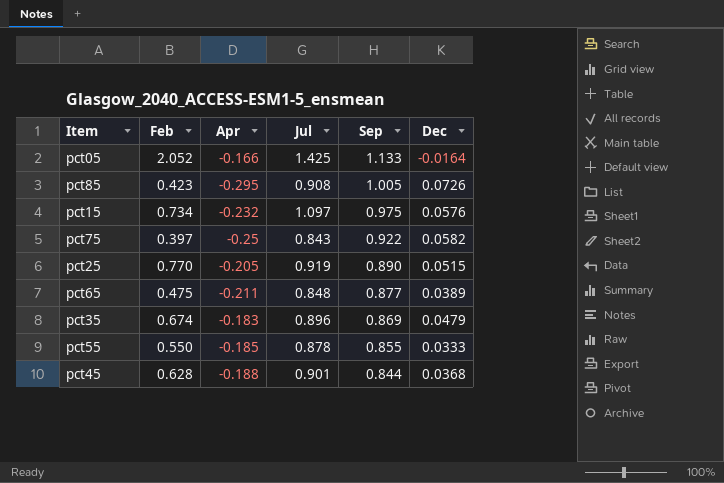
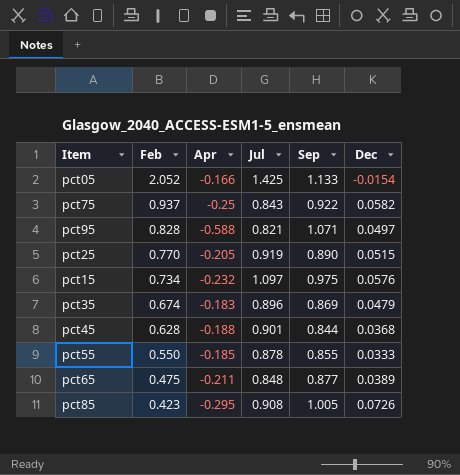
row order: Sep descending -> Feb descending
pct05 | Dec: -0.0164 -> -0.0154
pct75 | Feb: 0.397 -> 0.937
row pct95: none -> 0.828 | -0.588 | 0.821 | 1.071 | 0.0497

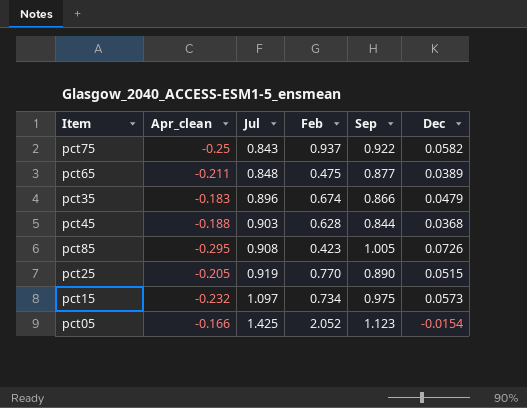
row order: Feb descending -> Jul ascending
column name: Apr -> Apr_clean
column Feb | position: 2 -> 4
row pct95: 0.828 | -0.588 | 0.821 | 1.071 | 0.0497 -> none
row pct55: 0.550 | -0.185 | 0.878 | 0.855 | 0.0333 -> none
pct35 | Sep: 0.869 -> 0.866
pct45 | Jul: 0.901 -> 0.903
pct15 | Dec: 0.0576 -> 0.0573
pct05 | Sep: 1.133 -> 1.123

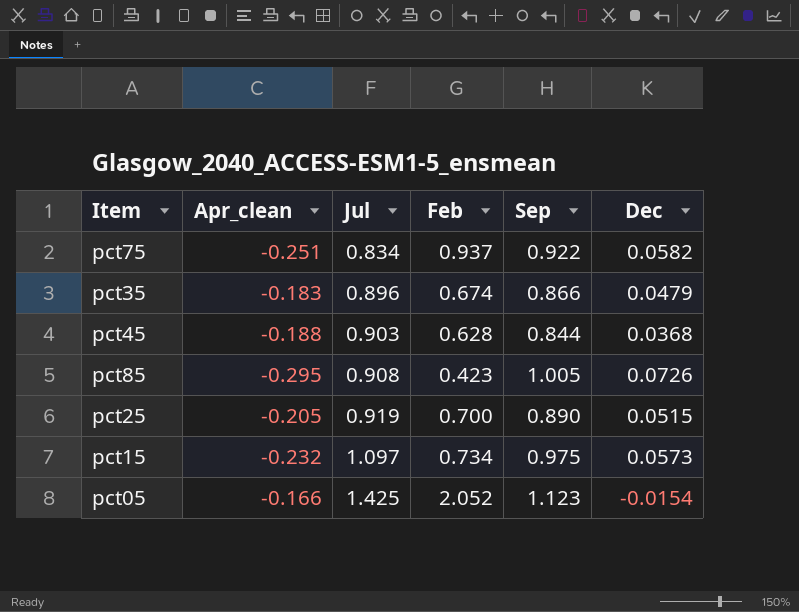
row pct65: -0.211 | 0.848 | 0.475 | 0.877 | 0.0389 -> none
pct75 | Apr_clean: -0.25 -> -0.251
pct75 | Jul: 0.843 -> 0.834
pct25 | Feb: 0.770 -> 0.700

